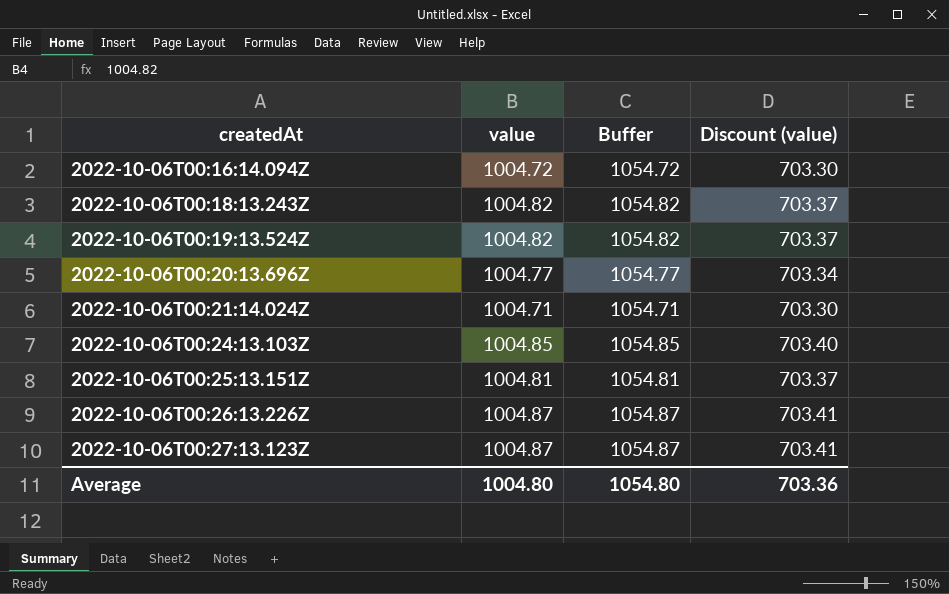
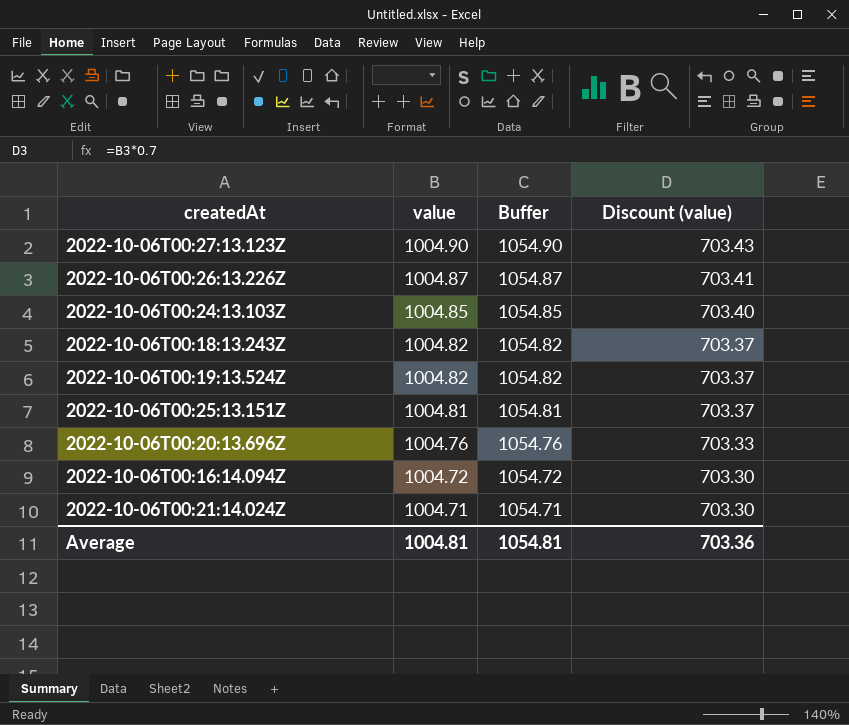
row order: createdAt ascending -> value descending
2022-10-06T00:27:13.123Z | value: 1004.87 -> 1004.90
2022-10-06T00:27:13.123Z | Buffer: 1054.87 -> 1054.90
2022-10-06T00:27:13.123Z | Discount (value): 703.41 -> 703.43
2022-10-06T00:20:13.696Z | value: 1004.77 -> 1004.76
2022-10-06T00:20:13.696Z | Buffer: 1054.77 -> 1054.76
2022-10-06T00:20:13.696Z | Discount (value): 703.34 -> 703.33
Average | value: 1004.80 -> 1004.81
Average | Buffer: 1054.80 -> 1054.81

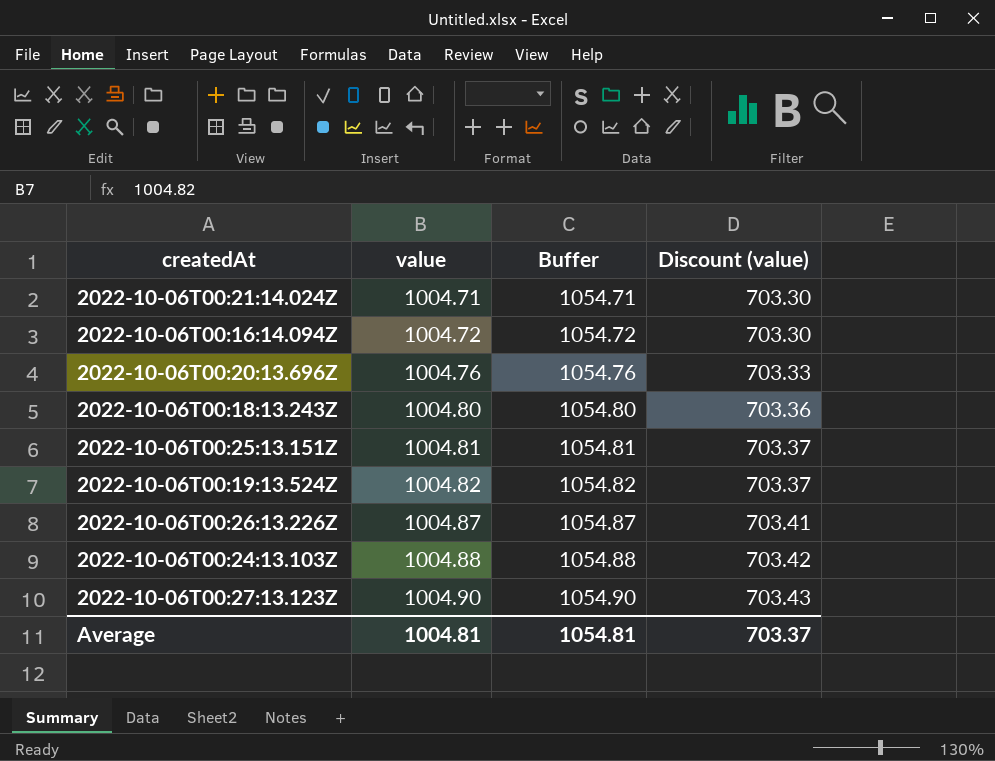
row order: value descending -> value ascending
2022-10-06T00:18:13.243Z | value: 1004.82 -> 1004.80
2022-10-06T00:18:13.243Z | Buffer: 1054.82 -> 1054.80
2022-10-06T00:18:13.243Z | Discount (value): 703.37 -> 703.36
2022-10-06T00:24:13.103Z | value: 1004.85 -> 1004.88
2022-10-06T00:24:13.103Z | Buffer: 1054.85 -> 1054.88
2022-10-06T00:24:13.103Z | Discount (value): 703.40 -> 703.42
Average | Discount (value): 703.36 -> 703.37

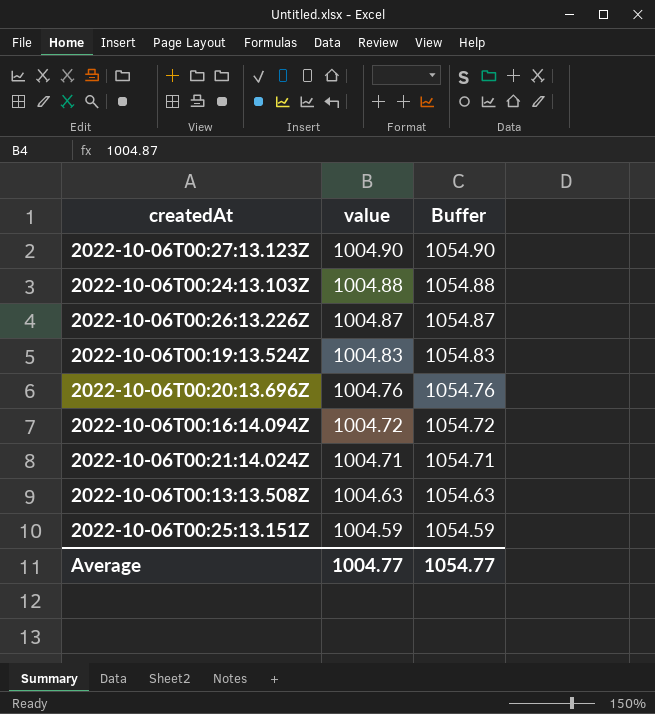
row order: value ascending -> value descending
column Discount (value) | formula: [value] * 0.7 -> none
row 2022-10-06T00:18:13.243Z: 1004.80 | 1054.80 | 703.36 -> none
2022-10-06T00:19:13.524Z | value: 1004.82 -> 1004.83
2022-10-06T00:19:13.524Z | Buffer: 1054.82 -> 1054.83
row 2022-10-06T00:13:13.508Z: none -> 1004.63 | 1054.63
2022-10-06T00:25:13.151Z | value: 1004.81 -> 1004.59
2022-10-06T00:25:13.151Z | Buffer: 1054.81 -> 1054.59
Average | value: 1004.81 -> 1004.77
Average | Buffer: 1054.81 -> 1054.77

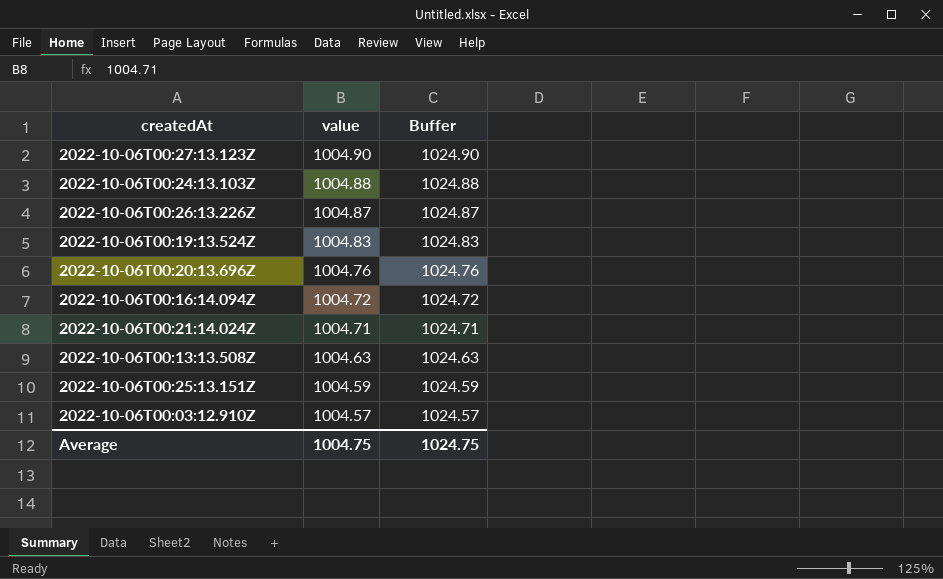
column Buffer | formula: [value] + 50 -> [value] + 20
row 2022-10-06T00:03:12.910Z: none -> 1004.57 | 1024.57
Average | value: 1004.77 -> 1004.75
Average | Buffer: 1054.77 -> 1024.75

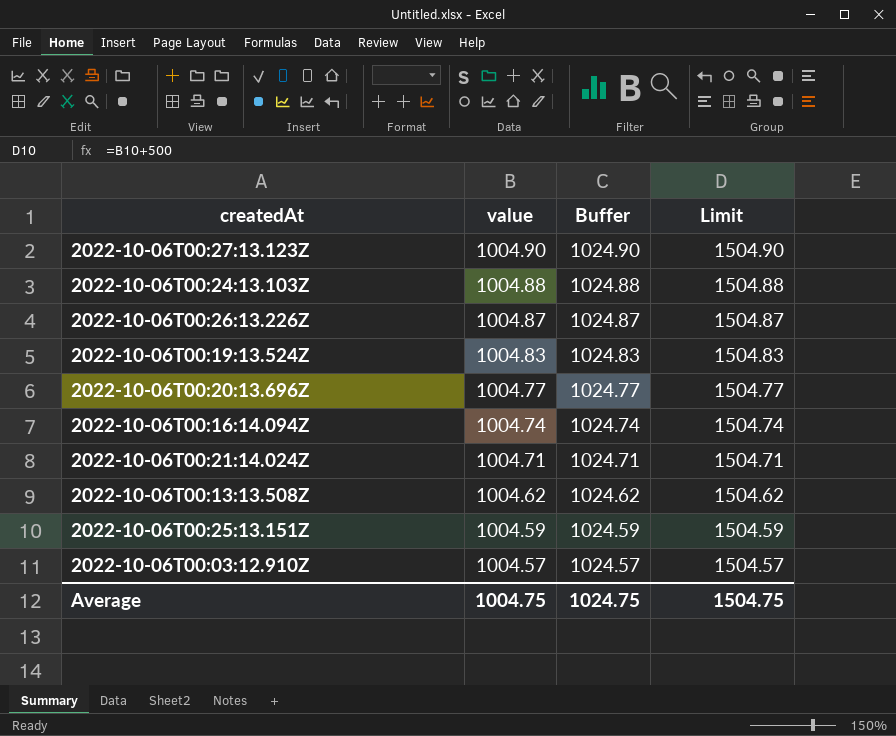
column Limit | formula: none -> [value] + 500
2022-10-06T00:20:13.696Z | value: 1004.76 -> 1004.77
2022-10-06T00:20:13.696Z | Buffer: 1024.76 -> 1024.77
2022-10-06T00:16:14.094Z | value: 1004.72 -> 1004.74
2022-10-06T00:16:14.094Z | Buffer: 1024.72 -> 1024.74
2022-10-06T00:13:13.508Z | value: 1004.63 -> 1004.62
2022-10-06T00:13:13.508Z | Buffer: 1024.63 -> 1024.62

